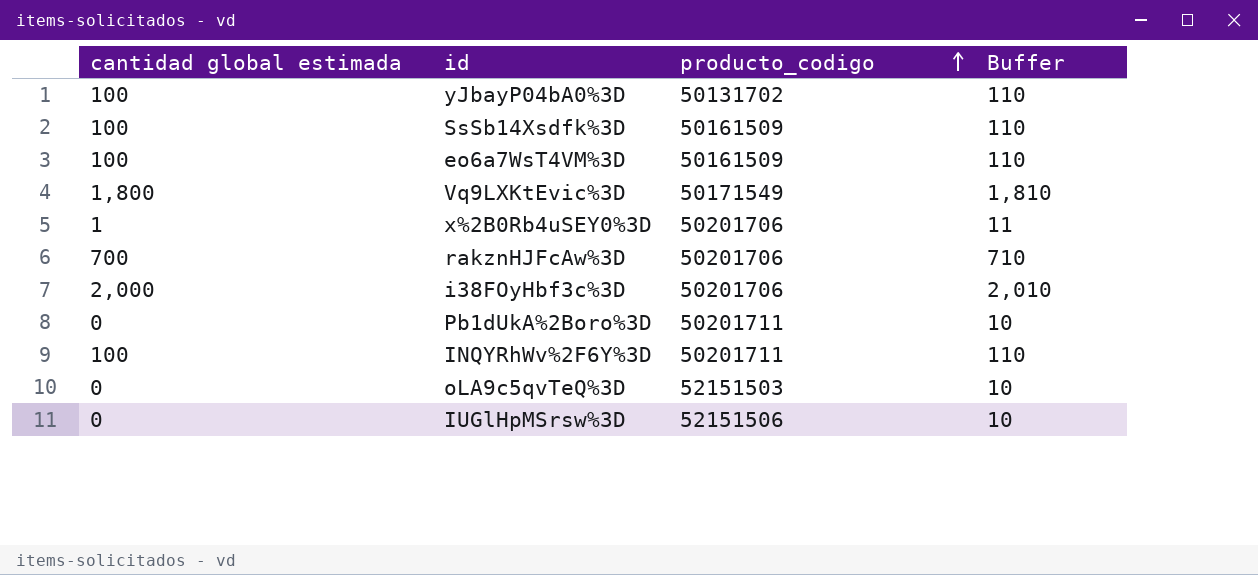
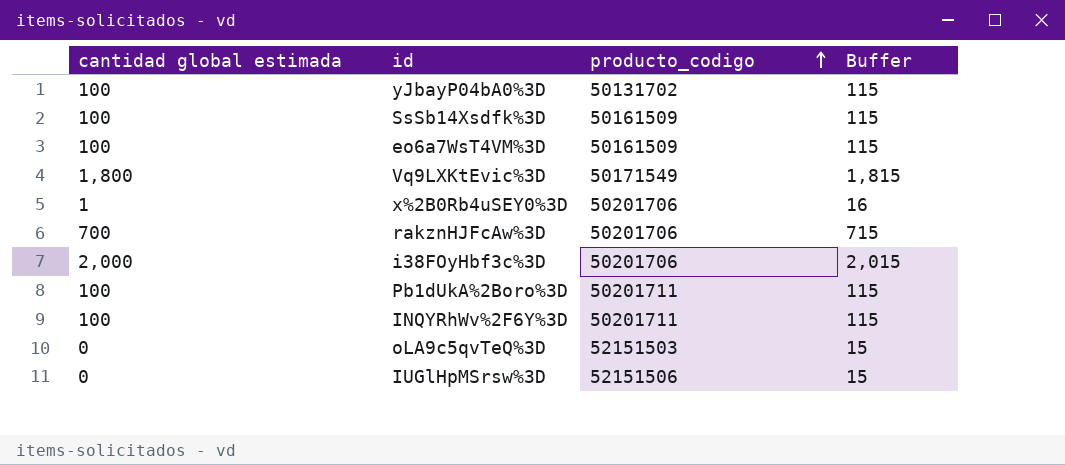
column Buffer | formula: [cantidad global estimada] + 10 -> [cantidad global estimada] + 15
Pb1dUkA%2Boro%3D | cantidad global estimada: 0 -> 100

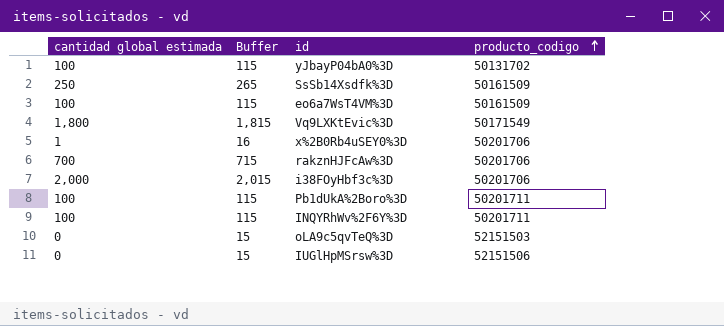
column Buffer | position: 4 -> 2
SsSb14Xsdfk%3D | cantidad global estimada: 100 -> 250
SsSb14Xsdfk%3D | Buffer: 115 -> 265

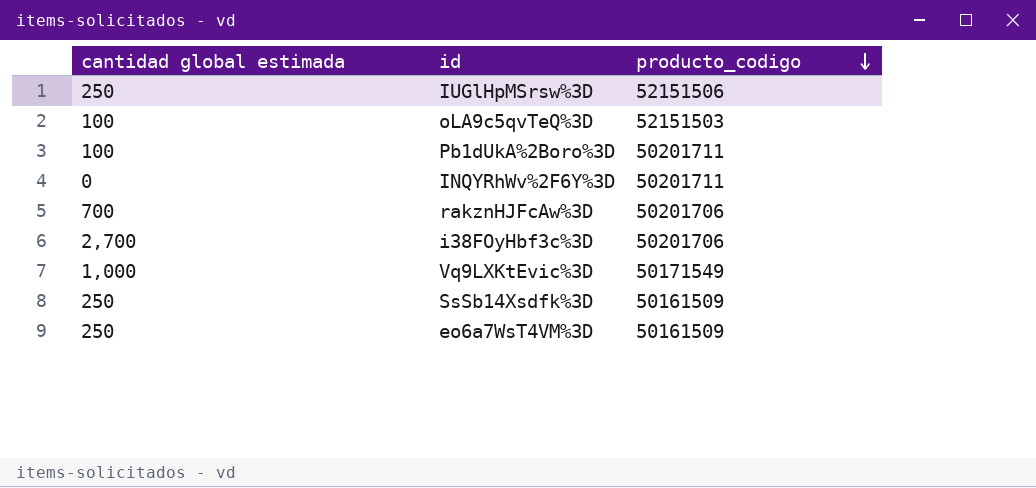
row order: producto_codigo ascending -> producto_codigo descending
column Buffer | formula: [cantidad global estimada] + 15 -> none
row yJbayP04bA0%3D: 100 | 115 | 50131702 -> none
row x%2B0Rb4uSEY0%3D: 1 | 16 | 50201706 -> none
IUGlHpMSrsw%3D | cantidad global estimada: 0 -> 250
oLA9c5qvTeQ%3D | cantidad global estimada: 0 -> 100
INQYRhWv%2F6Y%3D | cantidad global estimada: 100 -> 0
i38FOyHbf3c%3D | cantidad global estimada: 2,000 -> 2,700
Vq9LXKtEvic%3D | cantidad global estimada: 1,800 -> 1,000
eo6a7WsT4VM%3D | cantidad global estimada: 100 -> 250

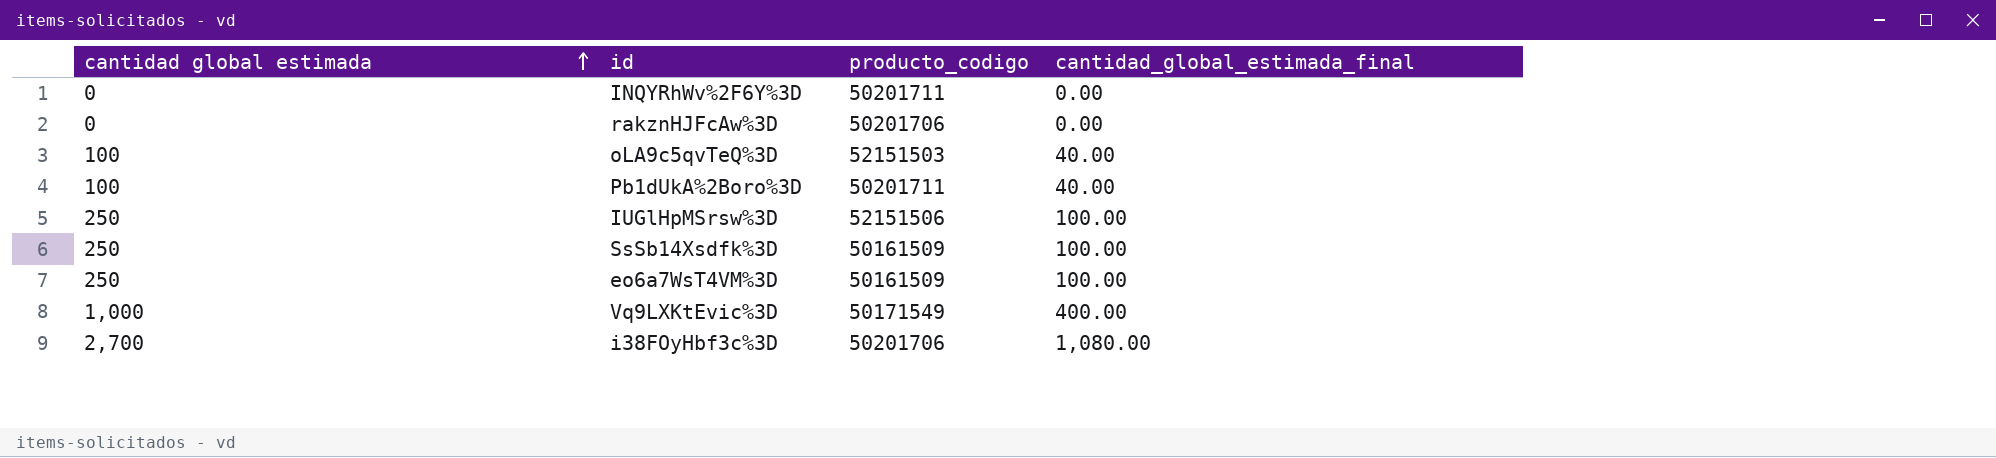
row order: producto_codigo descending -> cantidad global estimada ascending
column cantidad_global_estimada_final | formula: none -> [cantidad global estimada] * 0.4
rakznHJFcAw%3D | cantidad global estimada: 700 -> 0

